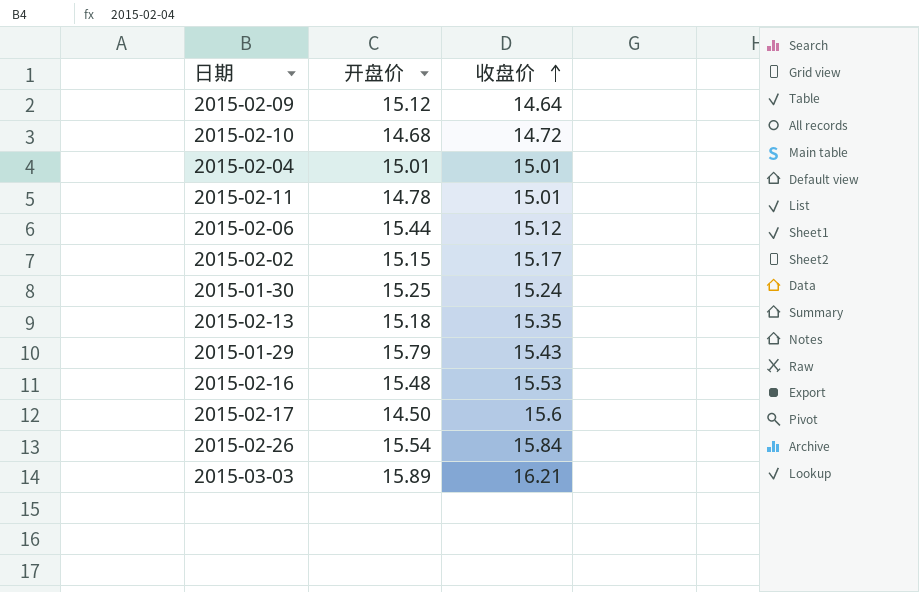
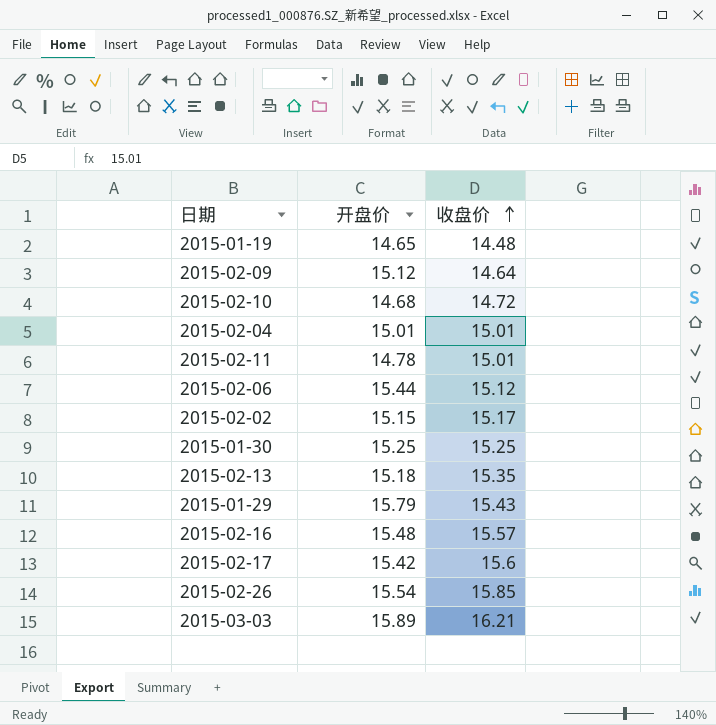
row 2015-01-19: none -> 14.65 | 14.48
2015-01-30 | 收盘价: 15.24 -> 15.25
2015-02-16 | 收盘价: 15.53 -> 15.57
2015-02-17 | 开盘价: 14.50 -> 15.42
2015-02-26 | 收盘价: 15.84 -> 15.85

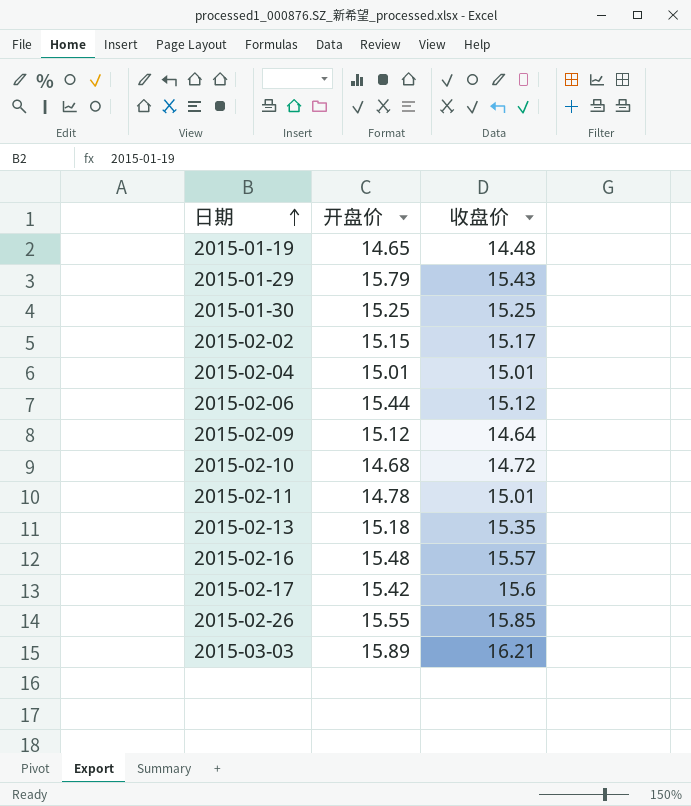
row order: 收盘价 ascending -> 日期 ascending
2015-02-26 | 开盘价: 15.54 -> 15.55

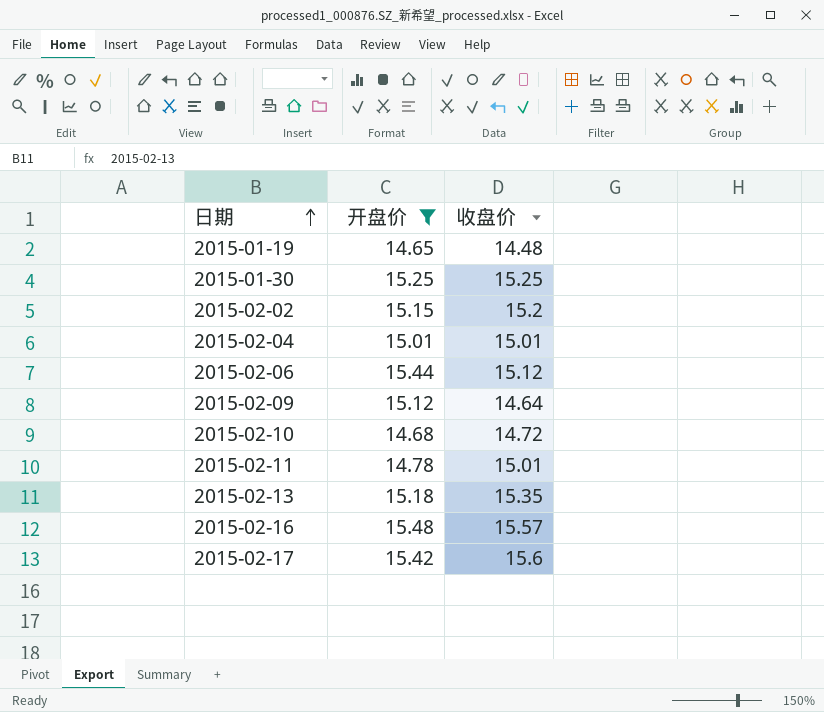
filter: none -> 开盘价 <= 15.48
2015-02-02 | 收盘价: 15.17 -> 15.2

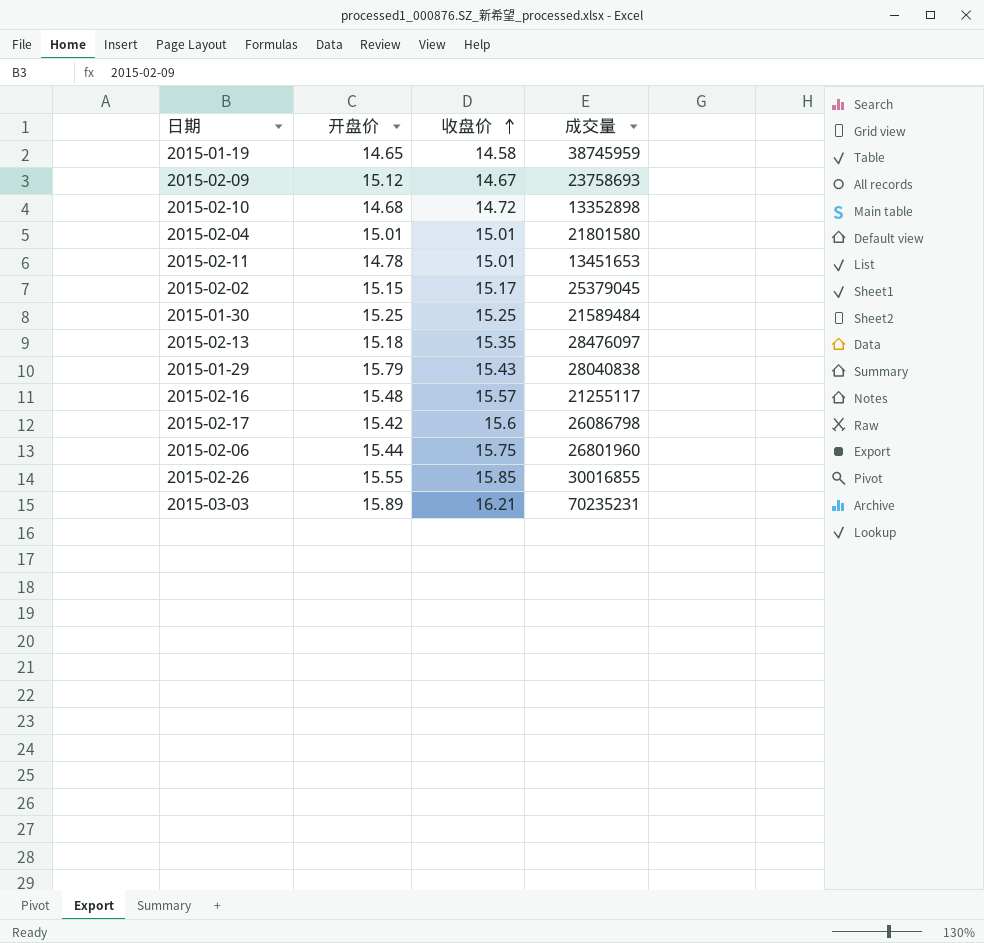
filter: 开盘价 <= 15.48 -> none
row order: 日期 ascending -> 收盘价 ascending
column 成交量 | position: none -> 4
2015-01-19 | 收盘价: 14.48 -> 14.58
2015-02-09 | 收盘价: 14.64 -> 14.67
2015-02-02 | 收盘价: 15.2 -> 15.17
2015-02-06 | 收盘价: 15.12 -> 15.75

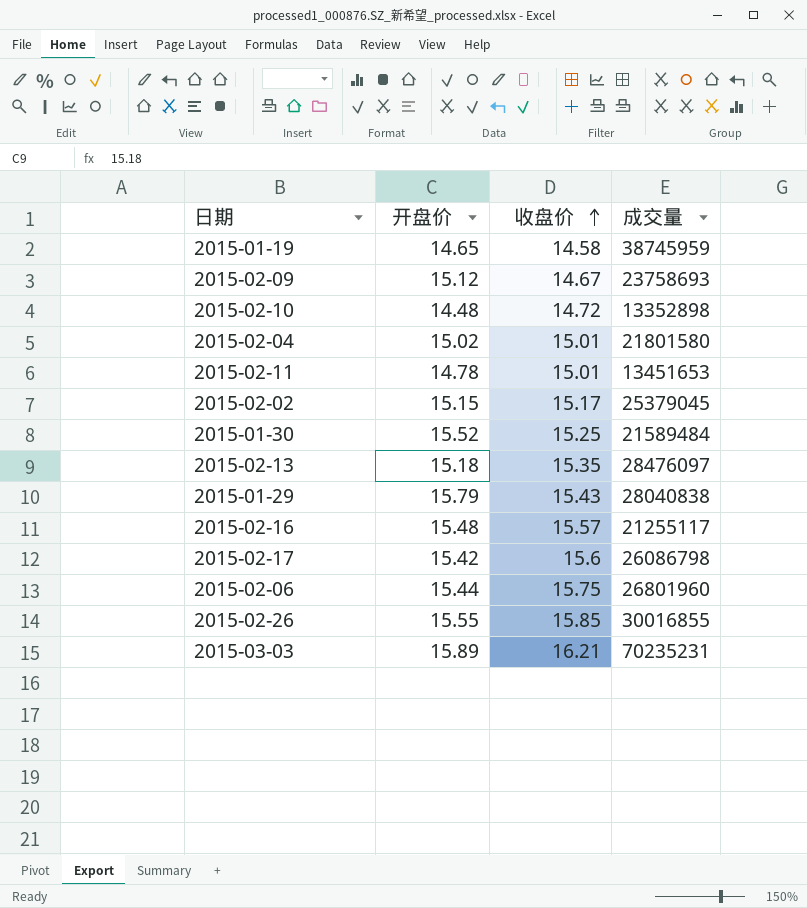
2015-02-10 | 开盘价: 14.68 -> 14.48
2015-02-04 | 开盘价: 15.01 -> 15.02
2015-01-30 | 开盘价: 15.25 -> 15.52

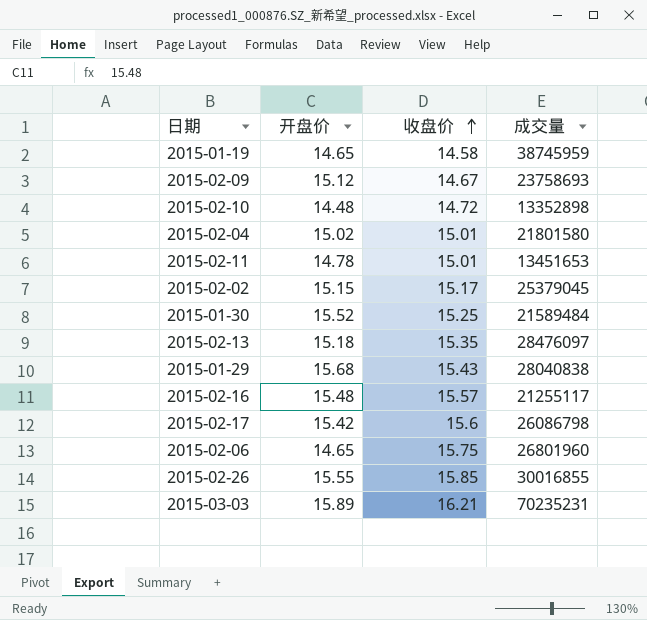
2015-01-29 | 开盘价: 15.79 -> 15.68
2015-02-06 | 开盘价: 15.44 -> 14.65

